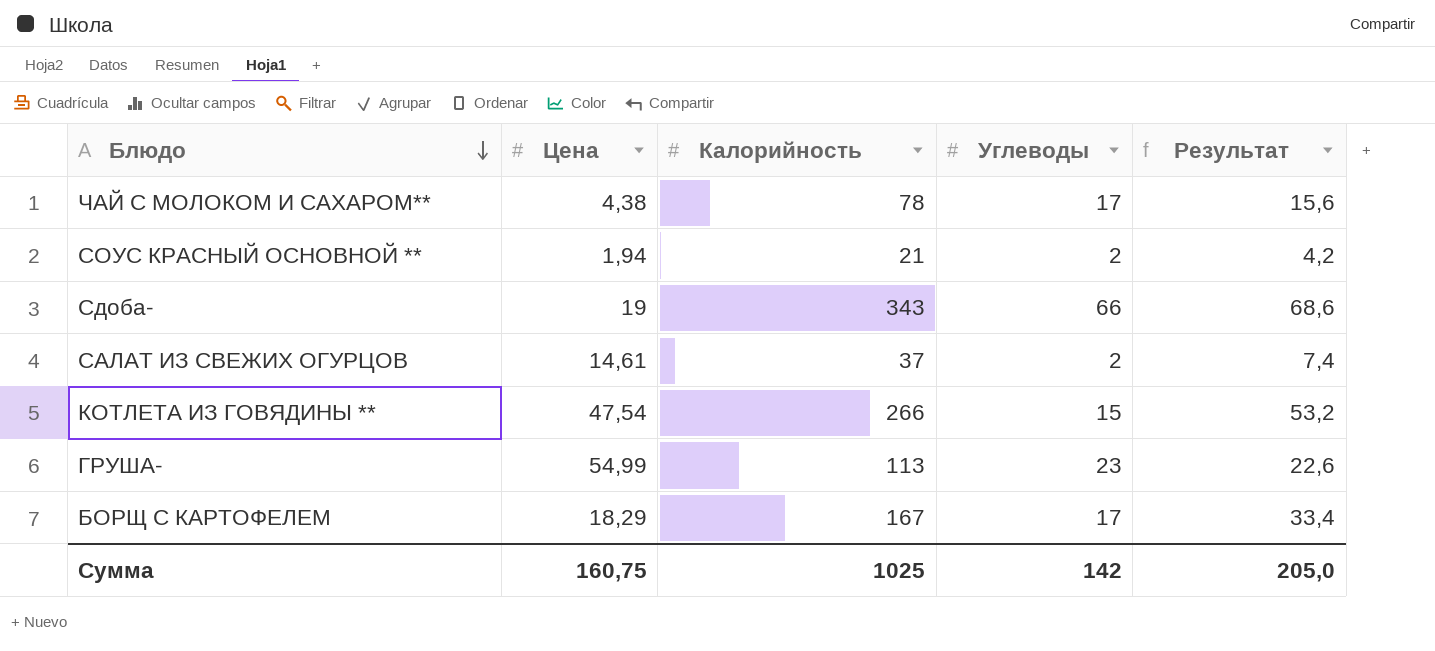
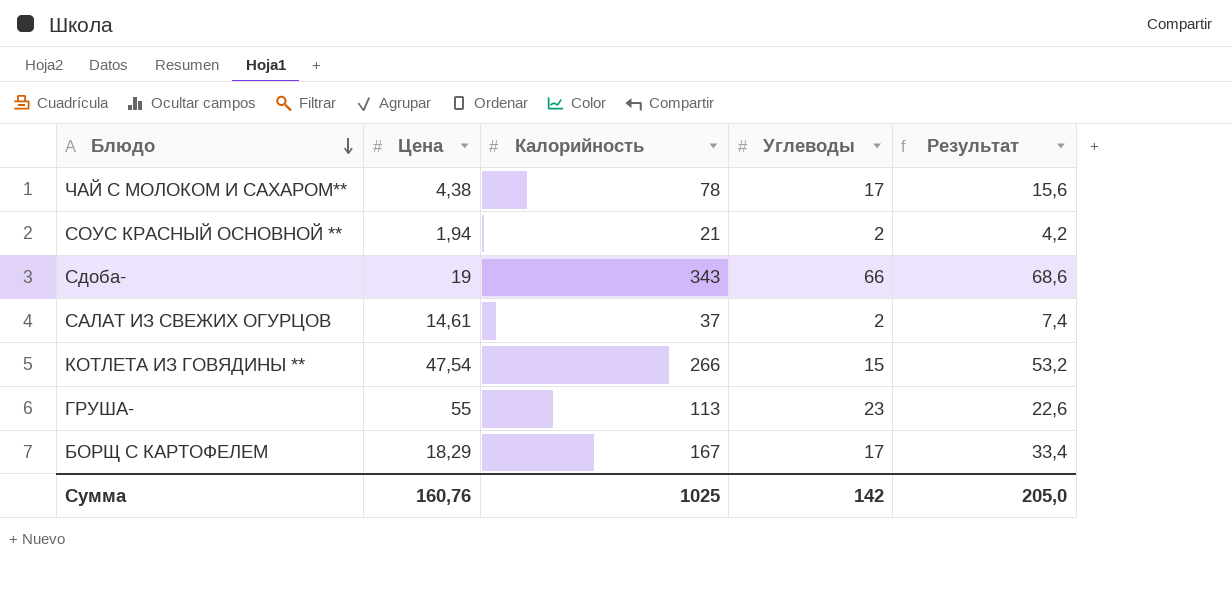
ГРУША- | Цена: 54,99 -> 55
Сумма | Цена: 160,75 -> 160,76

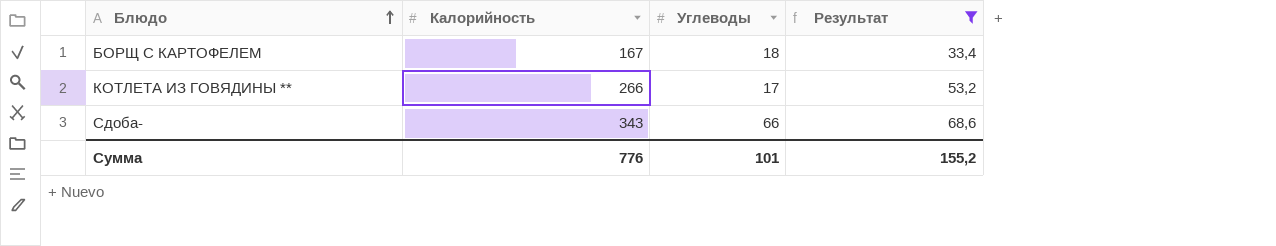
filter: none -> Результат >= 33,4
row order: Блюдо descending -> Блюдо ascending
column Цена | position: 2 -> none
БОРЩ С КАРТОФЕЛЕМ | Углеводы: 17 -> 18
КОТЛЕТА ИЗ ГОВЯДИНЫ ** | Углеводы: 15 -> 17
Сумма | Калорийность: 1025 -> 776
Сумма | Углеводы: 142 -> 101
Сумма | Результат: 205,0 -> 155,2

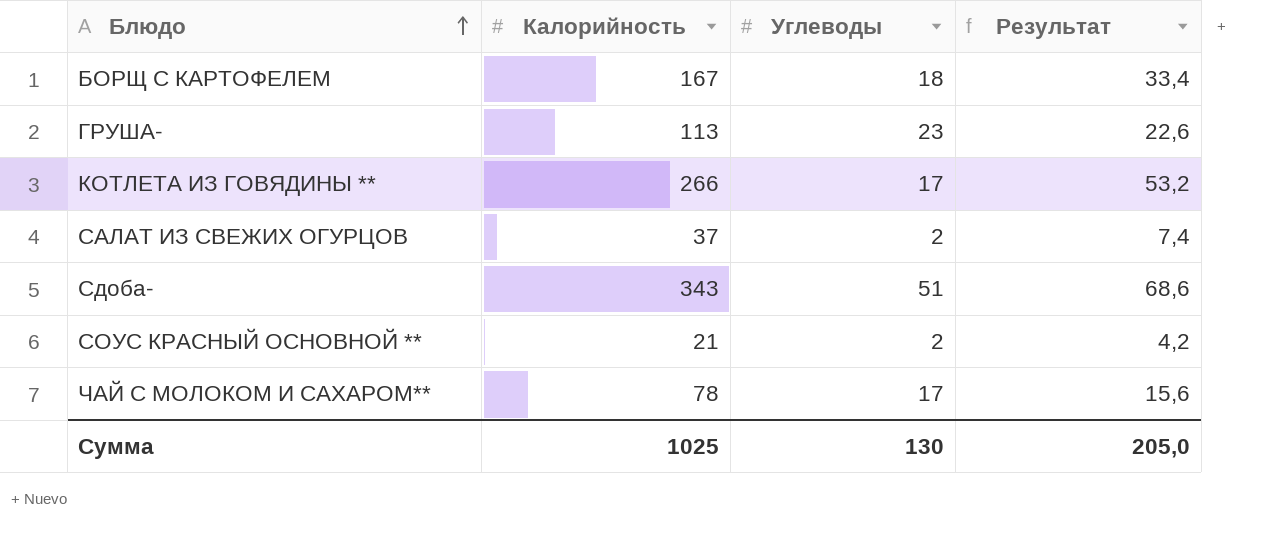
filter: Результат >= 33,4 -> none
Сдоба- | Углеводы: 66 -> 51
Сумма | Калорийность: 776 -> 1025
Сумма | Углеводы: 101 -> 130
Сумма | Результат: 155,2 -> 205,0

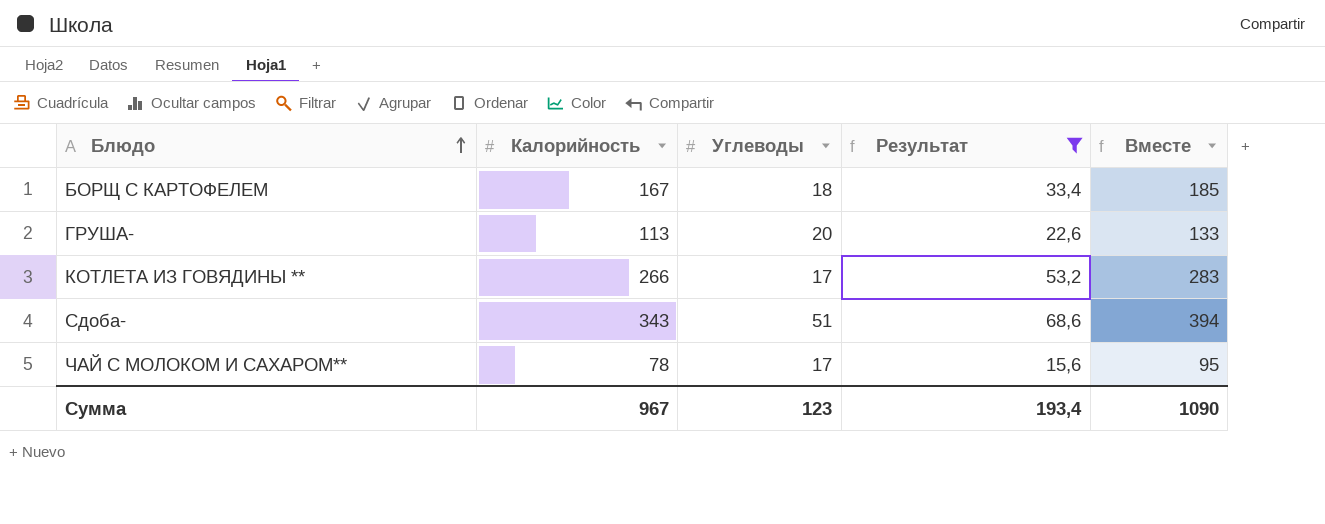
filter: none -> Результат >= 15,6
column Вместе | formula: none -> [Калорийность] + [Углеводы]
ГРУША- | Углеводы: 23 -> 20
Сумма | Калорийность: 1025 -> 967
Сумма | Углеводы: 130 -> 123
Сумма | Результат: 205,0 -> 193,4

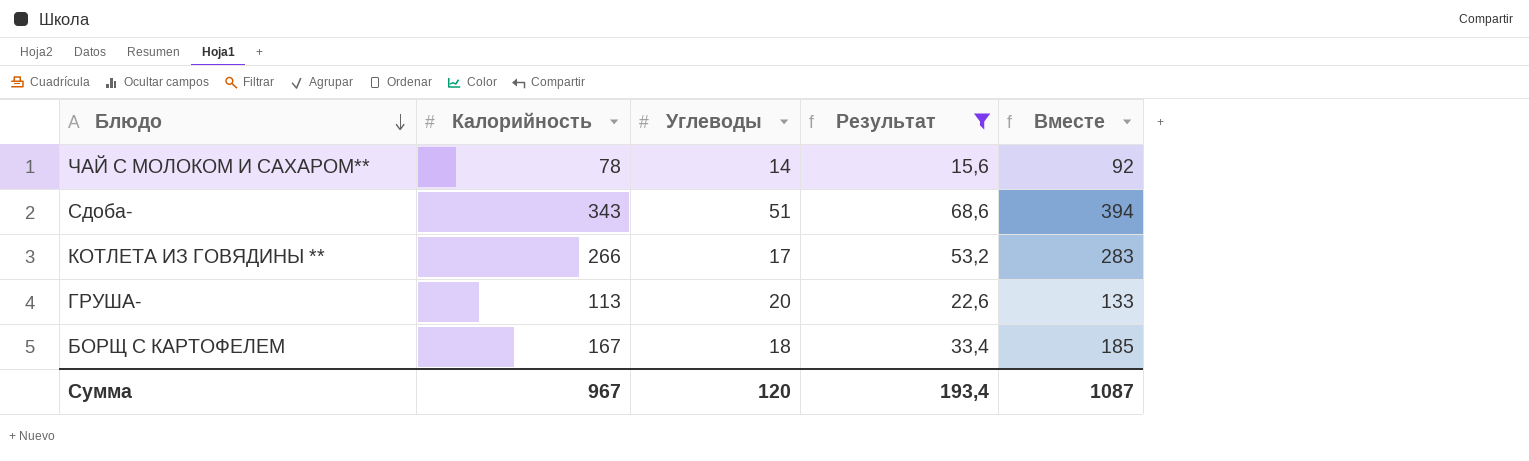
row order: Блюдо ascending -> Блюдо descending
ЧАЙ С МОЛОКОМ И САХАРОМ** | Углеводы: 17 -> 14
ЧАЙ С МОЛОКОМ И САХАРОМ** | Вместе: 95 -> 92
Сумма | Углеводы: 123 -> 120
Сумма | Вместе: 1090 -> 1087

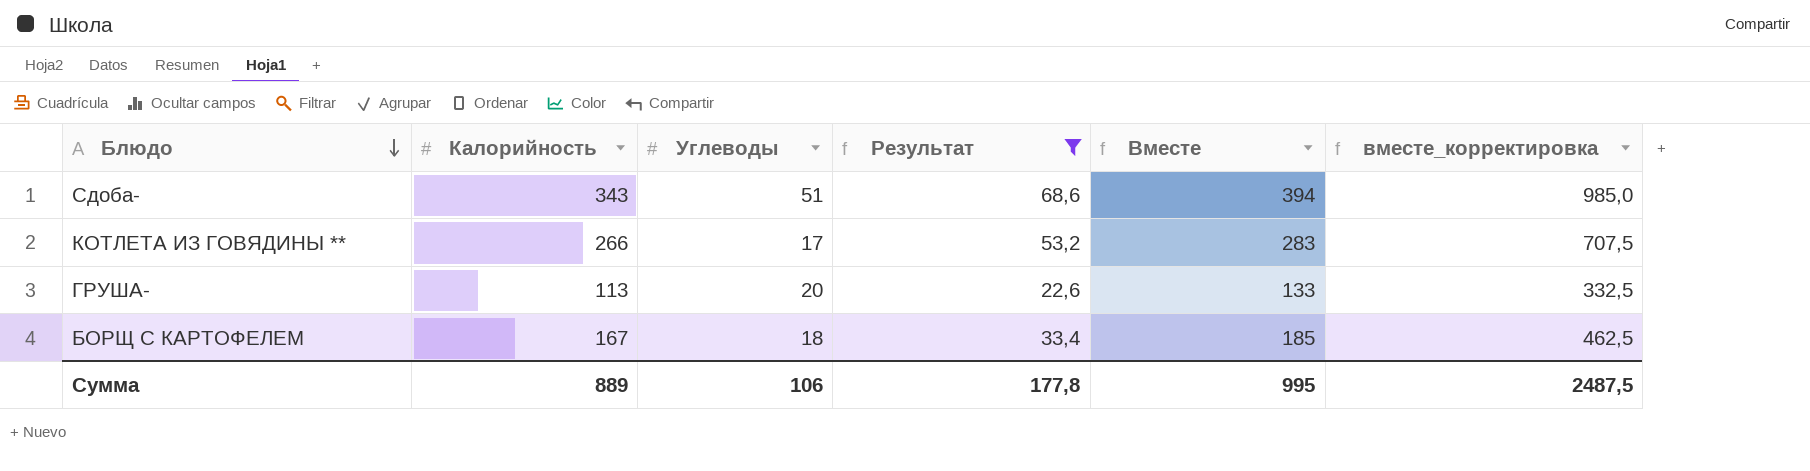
column вместе_корректировка | formula: none -> [Вместе] * 2,5
row ЧАЙ С МОЛОКОМ И САХАРОМ**: 78 | 14 | 15,6 | 92 -> none
Сумма | Калорийность: 967 -> 889
Сумма | Углеводы: 120 -> 106
Сумма | Результат: 193,4 -> 177,8
Сумма | Вместе: 1087 -> 995

